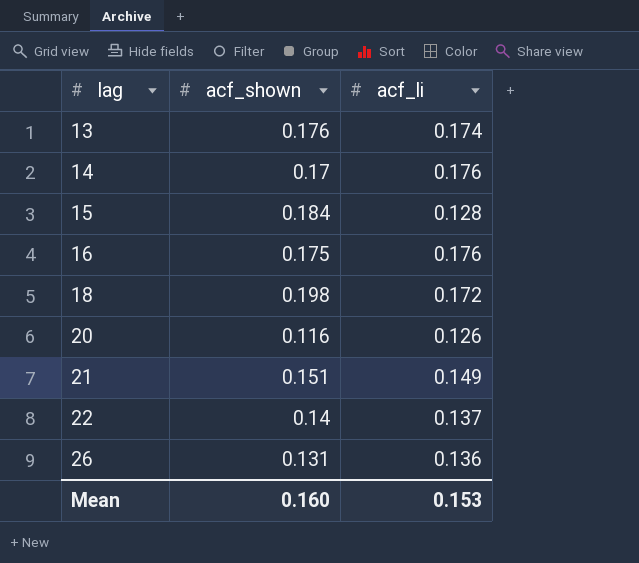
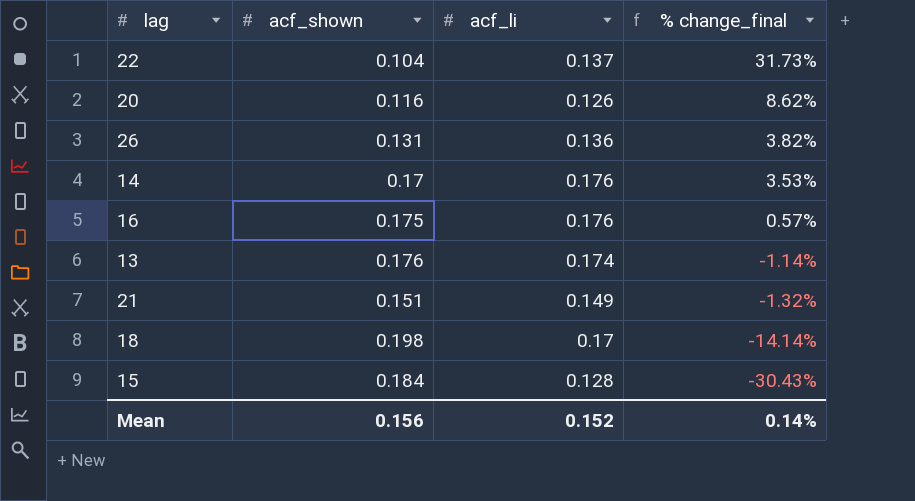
row order: lag ascending -> % change_final descending
column % change_final | formula: none -> ([acf_li] - [acf_shown]) / [acf_shown]
22 | acf_shown: 0.14 -> 0.104
18 | acf_li: 0.172 -> 0.17
Mean | acf_shown: 0.160 -> 0.156
Mean | acf_li: 0.153 -> 0.152

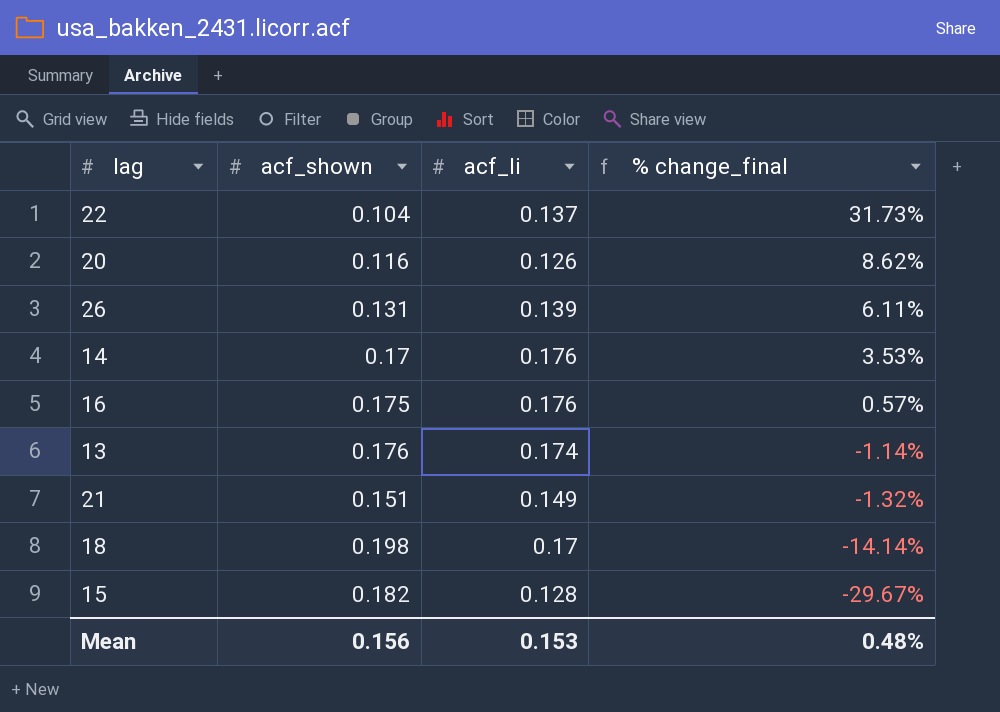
26 | acf_li: 0.136 -> 0.139
26 | % change_final: 3.82% -> 6.11%
15 | acf_shown: 0.184 -> 0.182
15 | % change_final: -30.43% -> -29.67%
Mean | acf_li: 0.152 -> 0.153
Mean | % change_final: 0.14% -> 0.48%

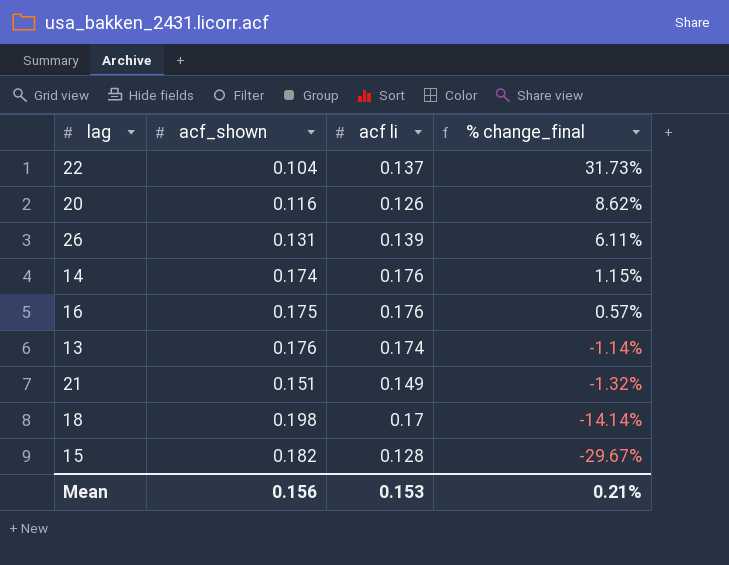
column name: acf_li -> acf li
14 | acf_shown: 0.17 -> 0.174
14 | % change_final: 3.53% -> 1.15%
Mean | % change_final: 0.48% -> 0.21%

